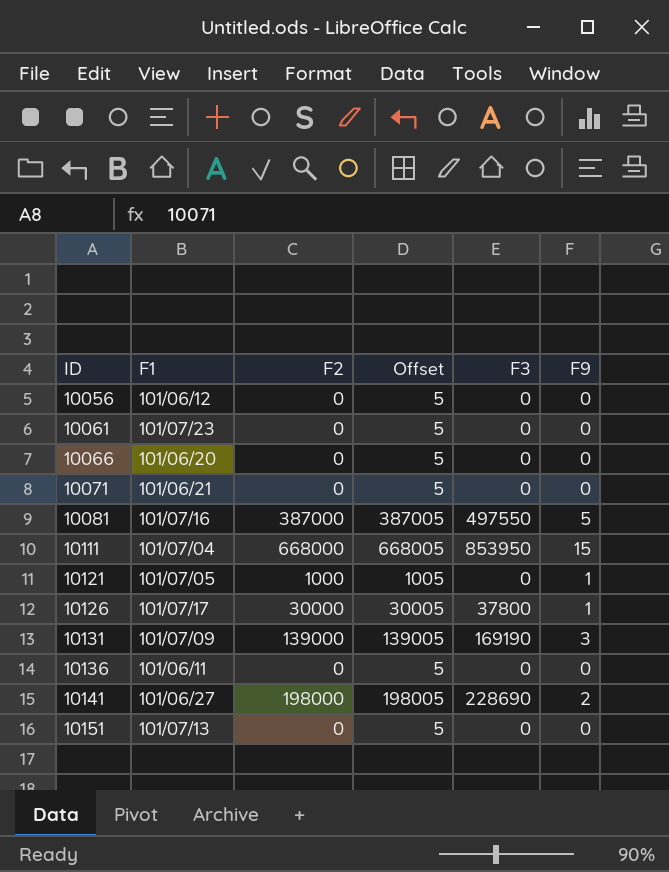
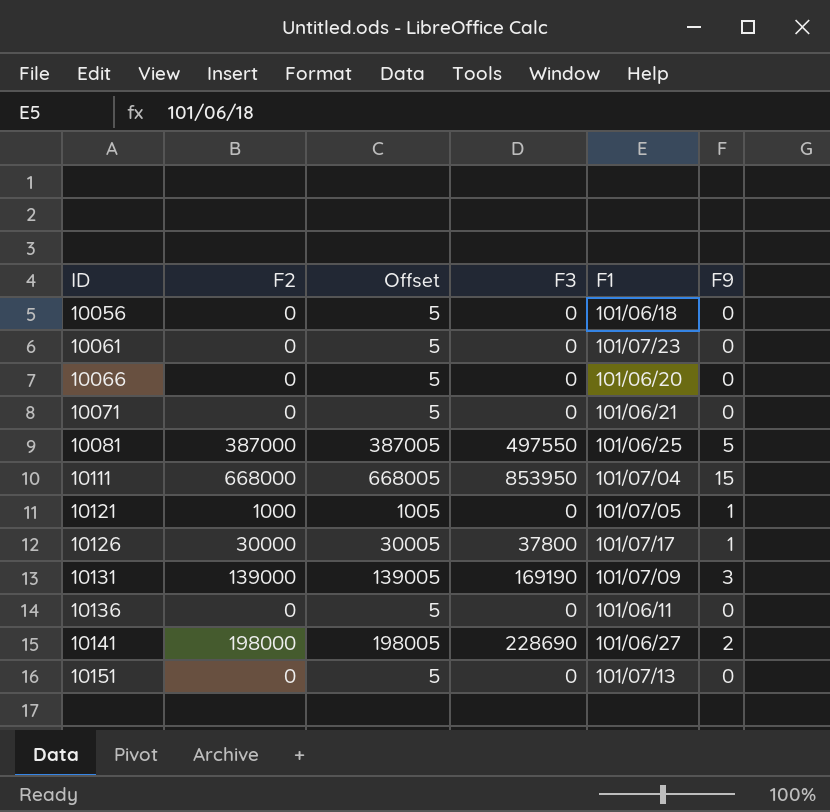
column F1 | position: 2 -> 5
10056 | F1: 101/06/12 -> 101/06/18
10081 | F1: 101/07/16 -> 101/06/25

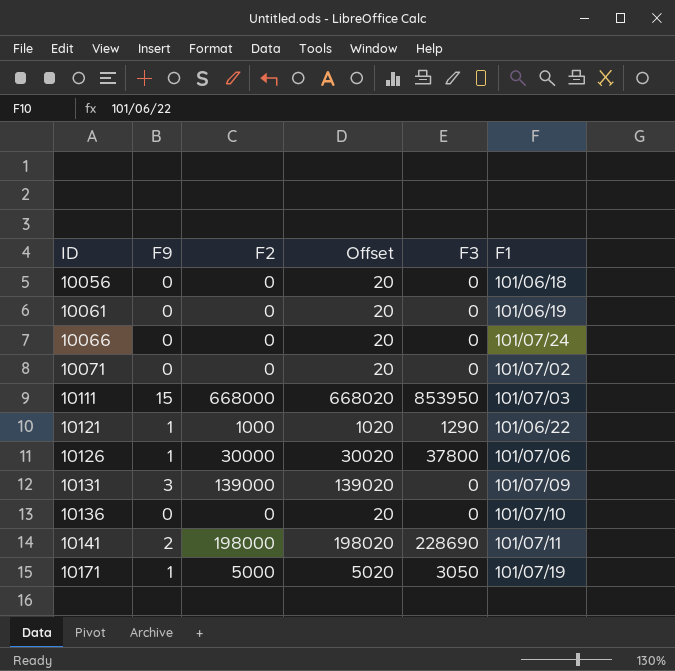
column F9 | position: 6 -> 2
column Offset | formula: [F2] + 5 -> [F2] + 20
row 10081: 387000 | 387005 | 497550 | 101/06/25 | 5 -> none
row 10151: 0 | 5 | 0 | 101/07/13 | 0 -> none
10061 | F1: 101/07/23 -> 101/06/19
10066 | F1: 101/06/20 -> 101/07/24
10071 | F1: 101/06/21 -> 101/07/02
10111 | F1: 101/07/04 -> 101/07/03
10121 | F3: 0 -> 1290
10121 | F1: 101/07/05 -> 101/06/22
10126 | F1: 101/07/17 -> 101/07/06
10131 | F3: 169190 -> 0
10136 | F1: 101/06/11 -> 101/07/10
10141 | F1: 101/06/27 -> 101/07/11
row 10171: none -> 1 | 5000 | 5020 | 3050 | 101/07/19

